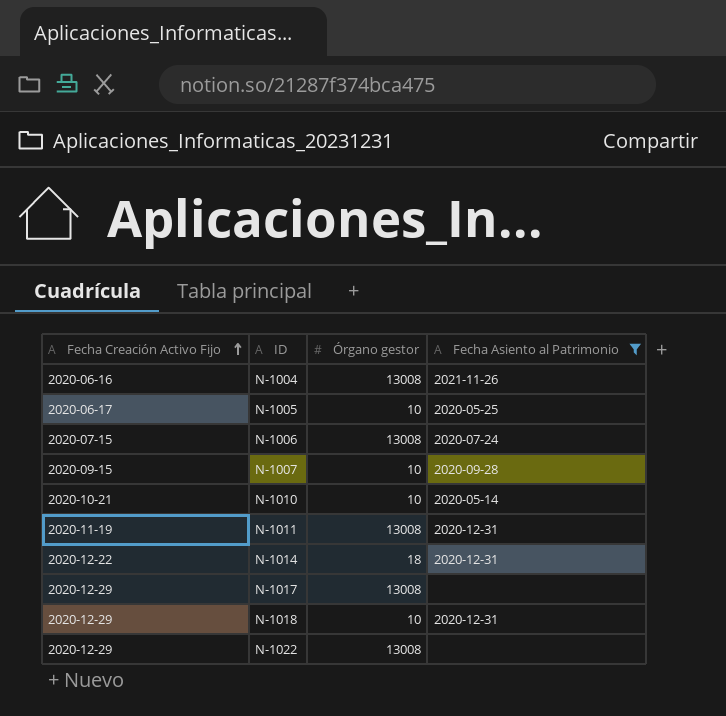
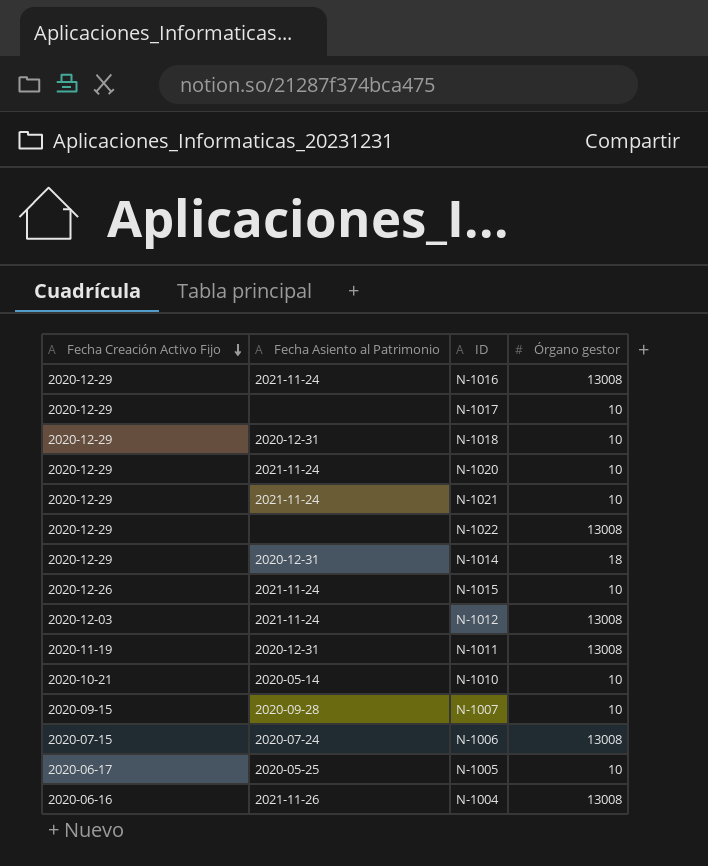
filter: Fecha Asiento al Patrimonio != 2021-11-24 -> none
row order: Fecha Creación Activo Fijo ascending -> Fecha Creación Activo Fijo descending
column Fecha Asiento al Patrimonio | position: 4 -> 2
N-1017 | Órgano gestor: 13008 -> 10
N-1014 | Fecha Creación Activo Fijo: 2020-12-22 -> 2020-12-29

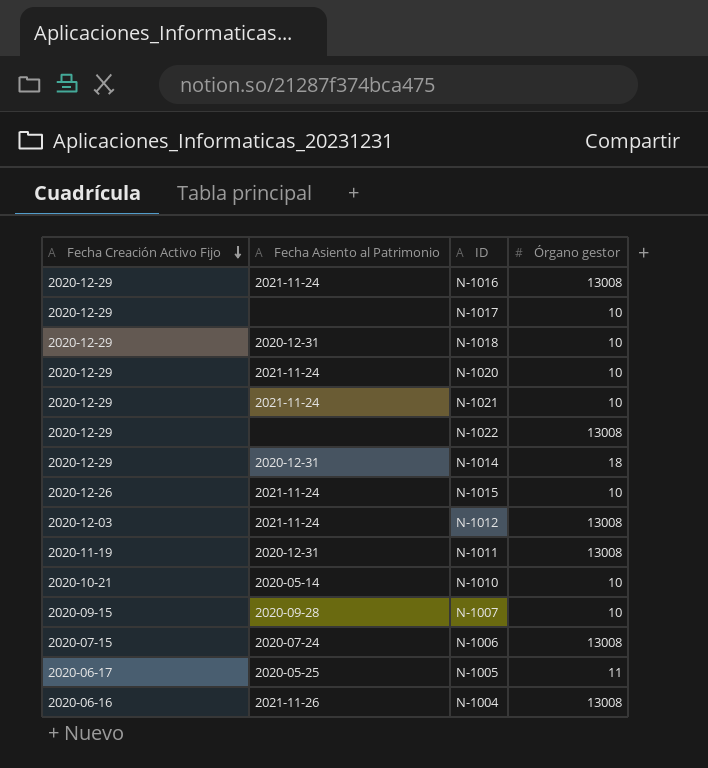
N-1005 | Órgano gestor: 10 -> 11

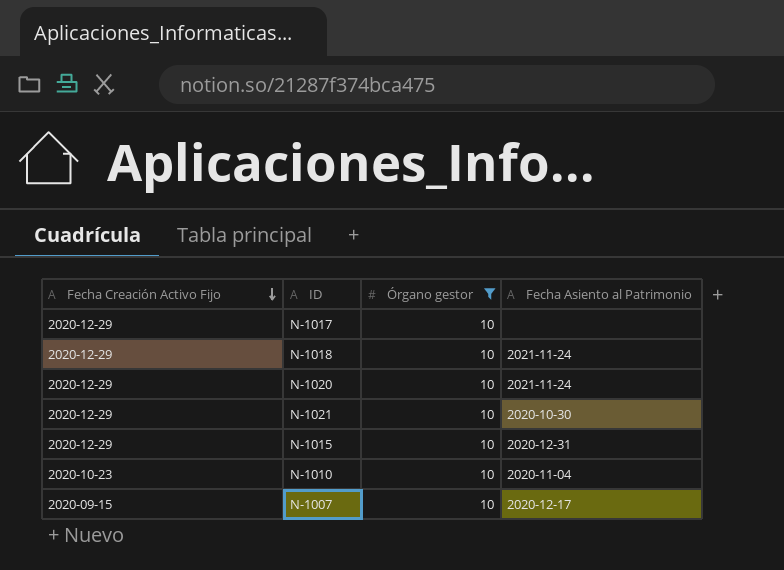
filter: none -> Órgano gestor = 10
column Fecha Asiento al Patrimonio | position: 2 -> 4
N-1018 | Fecha Asiento al Patrimonio: 2020-12-31 -> 2021-11-24
N-1021 | Fecha Asiento al Patrimonio: 2021-11-24 -> 2020-10-30
N-1015 | Fecha Creación Activo Fijo: 2020-12-26 -> 2020-12-29
N-1015 | Fecha Asiento al Patrimonio: 2021-11-24 -> 2020-12-31
N-1010 | Fecha Creación Activo Fijo: 2020-10-21 -> 2020-10-23
N-1010 | Fecha Asiento al Patrimonio: 2020-05-14 -> 2020-11-04
N-1007 | Fecha Asiento al Patrimonio: 2020-09-28 -> 2020-12-17

